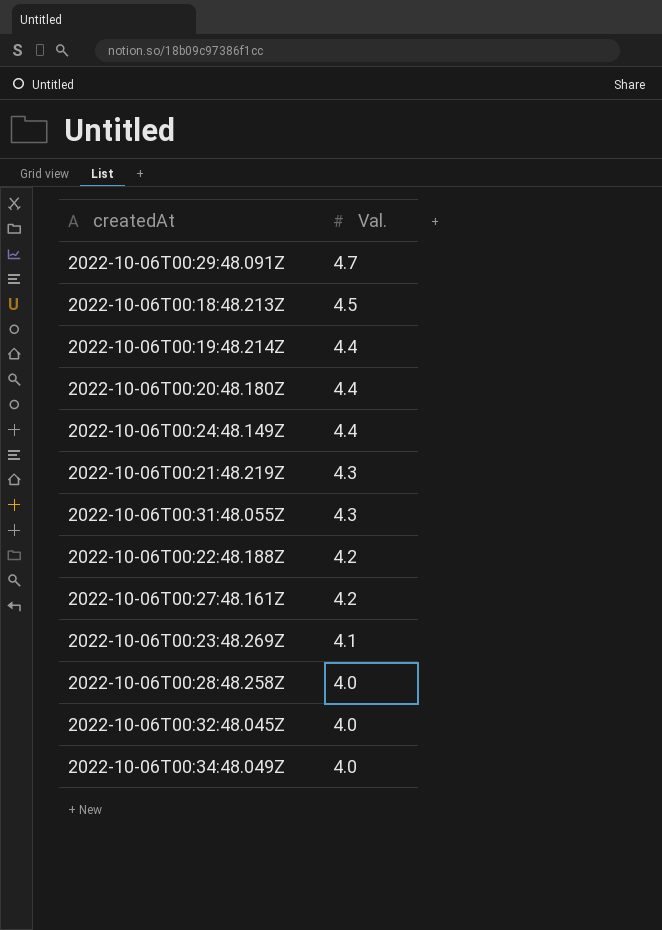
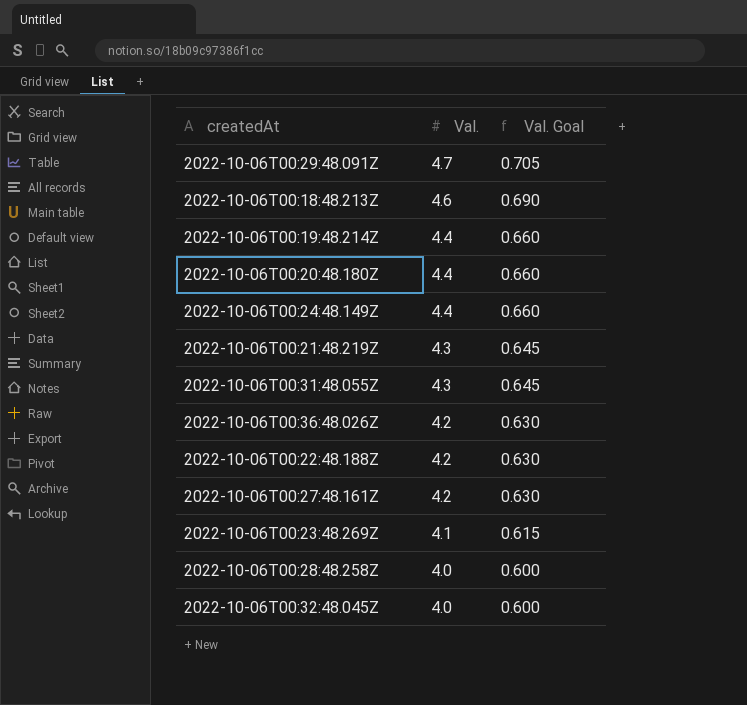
column Val. Goal | formula: none -> [Val.] * 0.15
row 2022-10-06T00:34:48.049Z: 4.0 -> none
2022-10-06T00:18:48.213Z | Val.: 4.5 -> 4.6
row 2022-10-06T00:36:48.026Z: none -> 4.2 | 0.630

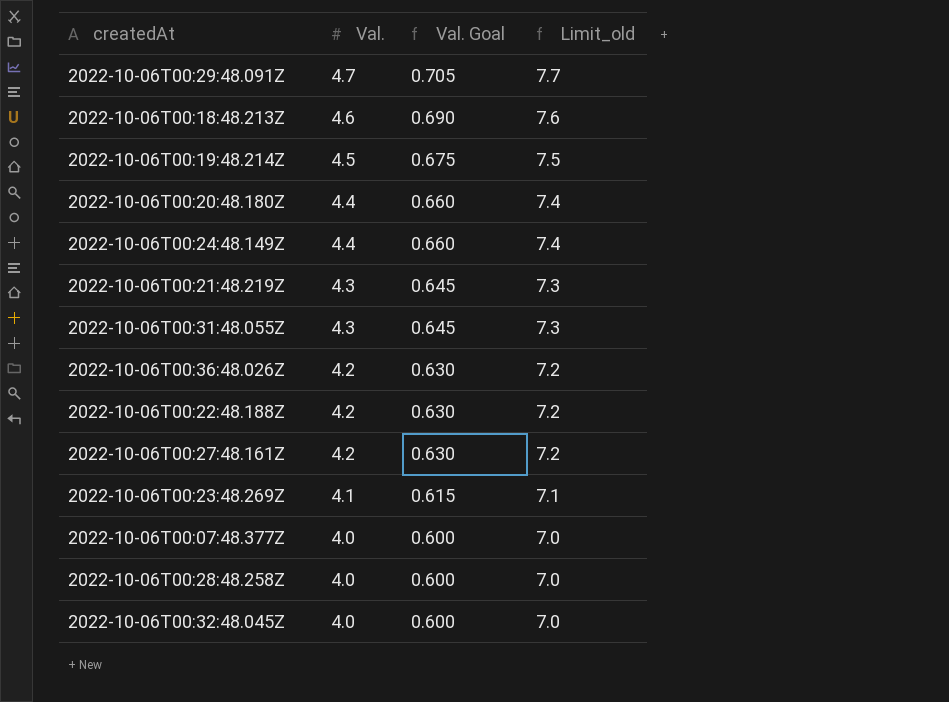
column Limit_old | formula: none -> [Val.] + 3
2022-10-06T00:19:48.214Z | Val.: 4.4 -> 4.5
2022-10-06T00:19:48.214Z | Val. Goal: 0.660 -> 0.675
row 2022-10-06T00:07:48.377Z: none -> 4.0 | 0.600 | 7.0

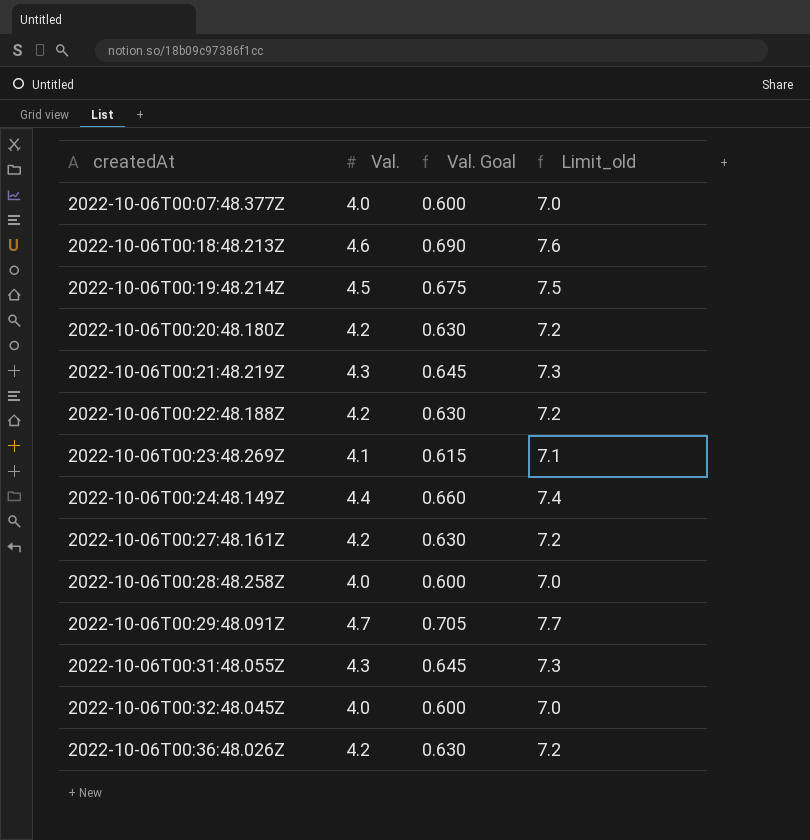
row order: Val. descending -> createdAt ascending
2022-10-06T00:20:48.180Z | Val.: 4.4 -> 4.2
2022-10-06T00:20:48.180Z | Val. Goal: 0.660 -> 0.630
2022-10-06T00:20:48.180Z | Limit_old: 7.4 -> 7.2

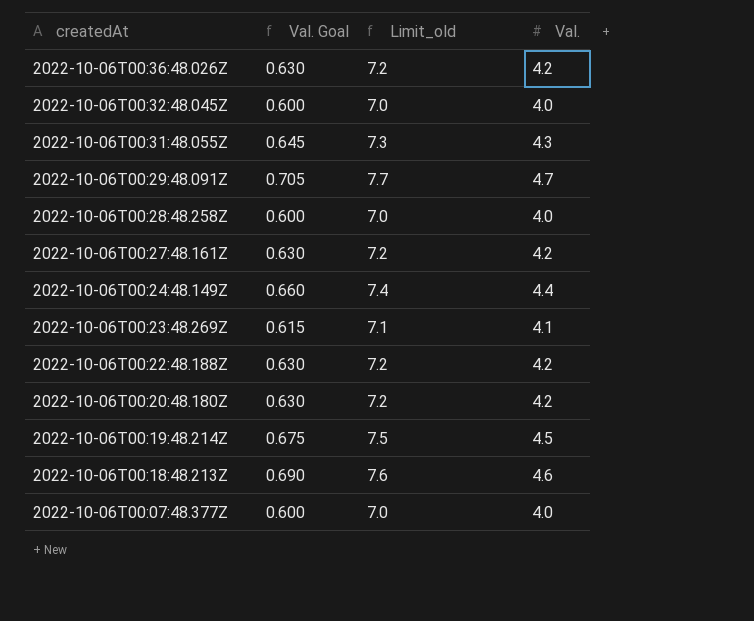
row order: createdAt ascending -> createdAt descending
column Val. | position: 2 -> 4
row 2022-10-06T00:21:48.219Z: 4.3 | 0.645 | 7.3 -> none

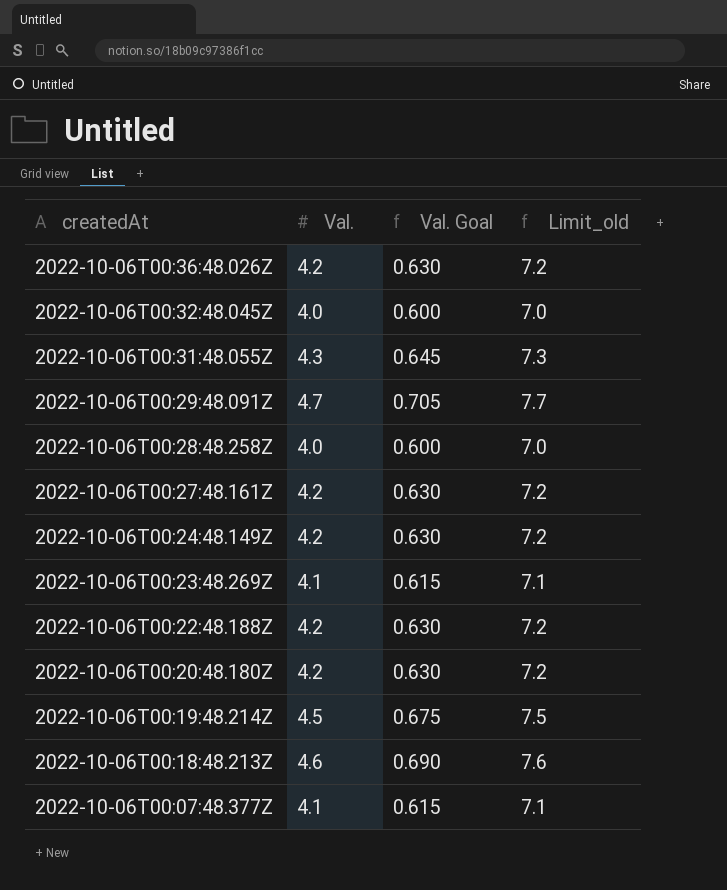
column Val. | position: 4 -> 2
2022-10-06T00:24:48.149Z | Val.: 4.4 -> 4.2
2022-10-06T00:24:48.149Z | Val. Goal: 0.660 -> 0.630
2022-10-06T00:24:48.149Z | Limit_old: 7.4 -> 7.2
2022-10-06T00:07:48.377Z | Val.: 4.0 -> 4.1
2022-10-06T00:07:48.377Z | Val. Goal: 0.600 -> 0.615
2022-10-06T00:07:48.377Z | Limit_old: 7.0 -> 7.1

